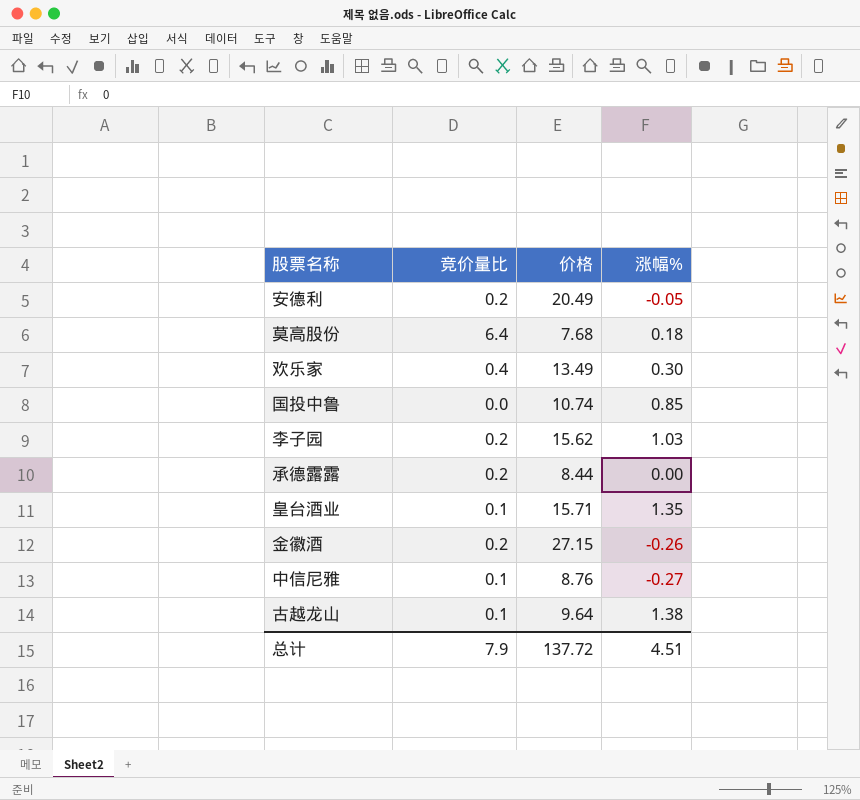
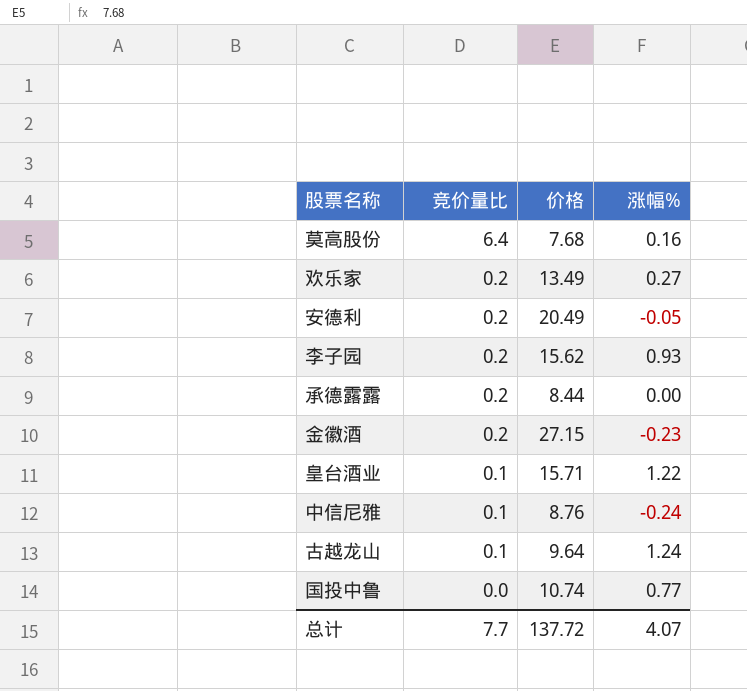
row order: none -> 竞价量比 descending
莫高股份 | 涨幅%: 0.18 -> 0.16
欢乐家 | 竞价量比: 0.4 -> 0.2
欢乐家 | 涨幅%: 0.30 -> 0.27
李子园 | 涨幅%: 1.03 -> 0.93
金徽酒 | 涨幅%: -0.26 -> -0.23
皇台酒业 | 涨幅%: 1.35 -> 1.22
中信尼雅 | 涨幅%: -0.27 -> -0.24
古越龙山 | 涨幅%: 1.38 -> 1.24
国投中鲁 | 涨幅%: 0.85 -> 0.77
总计 | 竞价量比: 7.9 -> 7.7
总计 | 涨幅%: 4.51 -> 4.07

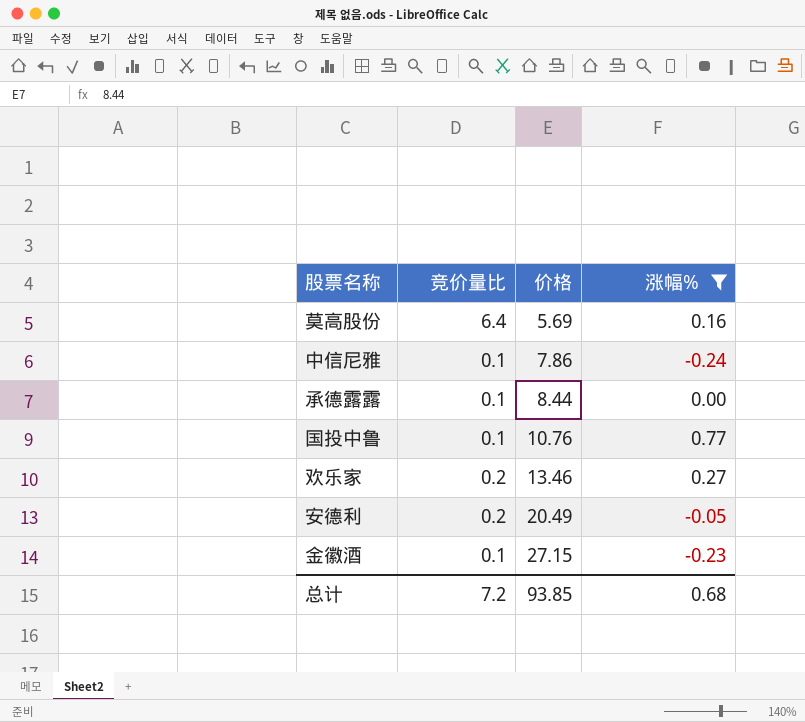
filter: none -> 涨幅% <= 0.77
row order: 竞价量比 descending -> 价格 ascending
莫高股份 | 价格: 7.68 -> 5.69
中信尼雅 | 价格: 8.76 -> 7.86
承德露露 | 竞价量比: 0.2 -> 0.1
国投中鲁 | 竞价量比: 0.0 -> 0.1
国投中鲁 | 价格: 10.74 -> 10.76
欢乐家 | 价格: 13.49 -> 13.46
金徽酒 | 竞价量比: 0.2 -> 0.1
总计 | 竞价量比: 7.7 -> 7.2
总计 | 价格: 137.72 -> 93.85
总计 | 涨幅%: 4.07 -> 0.68

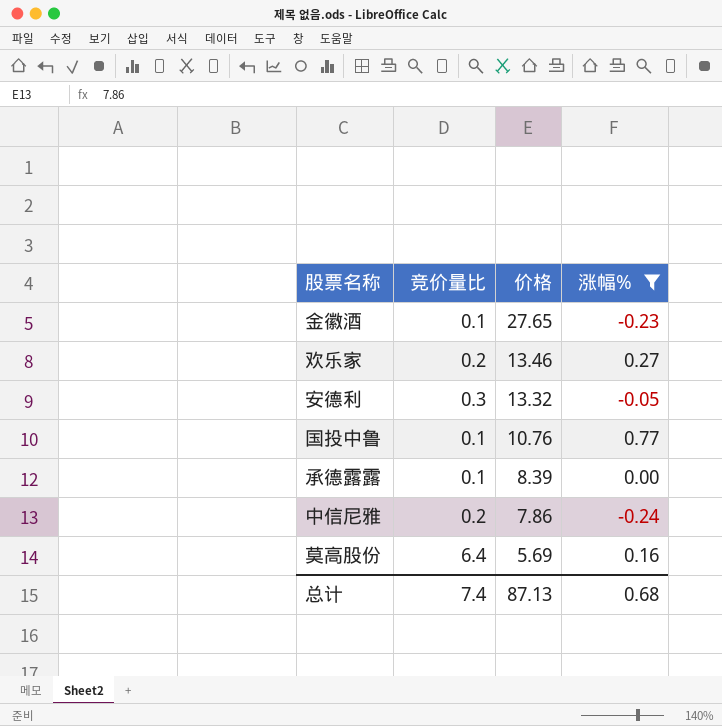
row order: 价格 ascending -> 价格 descending
金徽酒 | 价格: 27.15 -> 27.65
安德利 | 竞价量比: 0.2 -> 0.3
安德利 | 价格: 20.49 -> 13.32
承德露露 | 价格: 8.44 -> 8.39
中信尼雅 | 竞价量比: 0.1 -> 0.2
总计 | 竞价量比: 7.2 -> 7.4
总计 | 价格: 93.85 -> 87.13

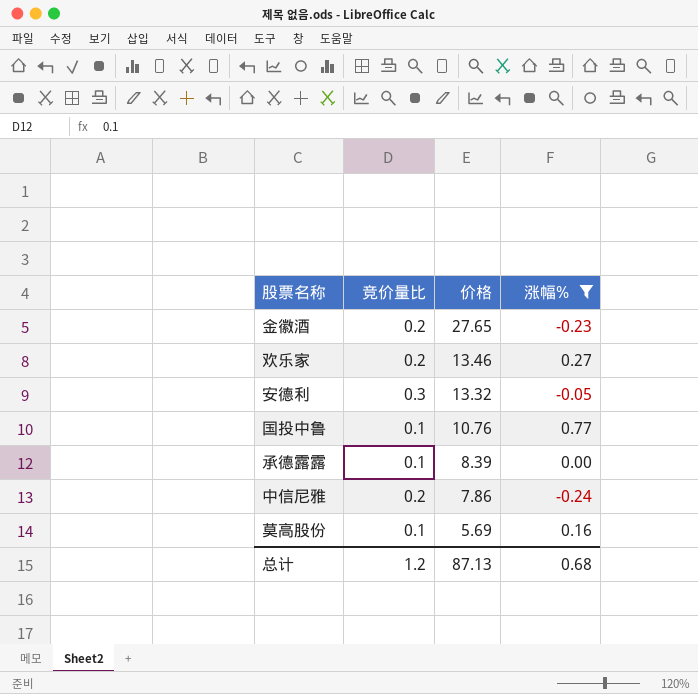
金徽酒 | 竞价量比: 0.1 -> 0.2
莫高股份 | 竞价量比: 6.4 -> 0.1
总计 | 竞价量比: 7.4 -> 1.2

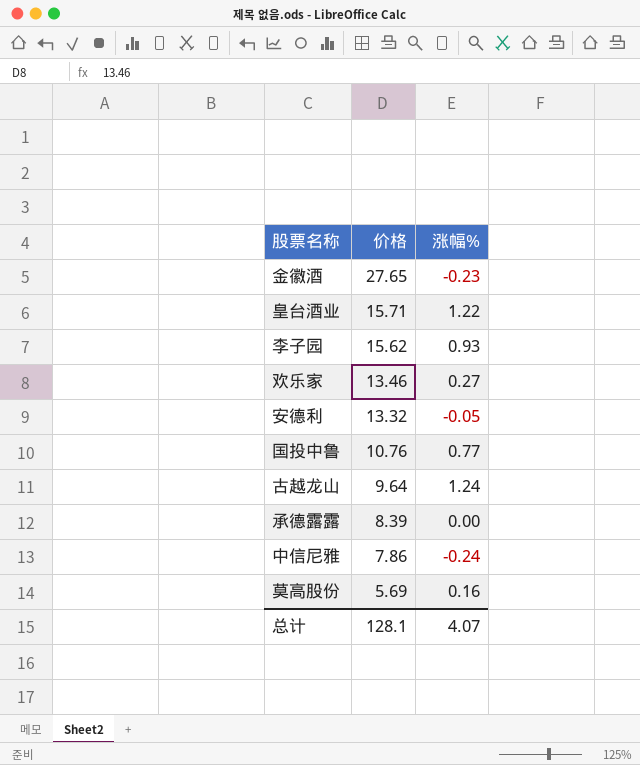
filter: 涨幅% <= 0.77 -> none
column 竞价量比 | position: 2 -> none
总计 | 价格: 87.13 -> 128.1
总计 | 涨幅%: 0.68 -> 4.07

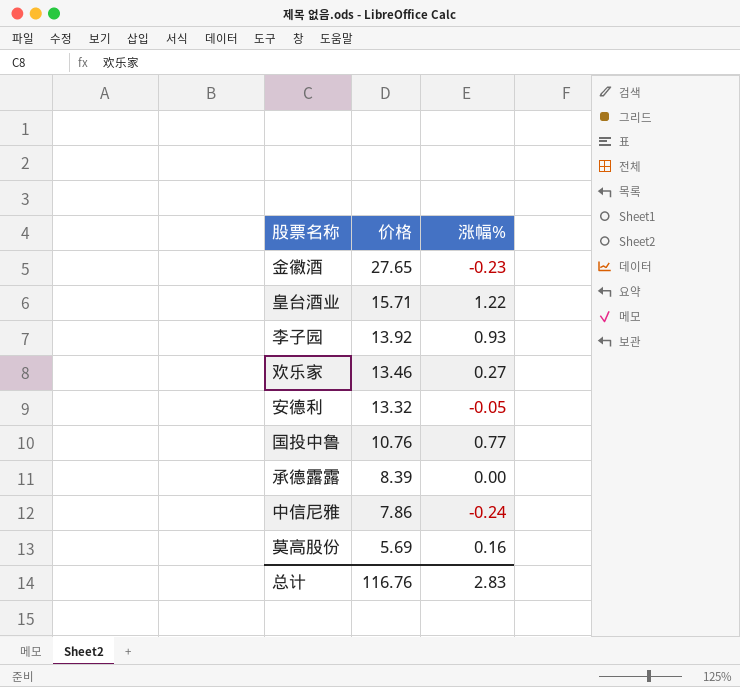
row 古越龙山: 9.64 | 1.24 -> none
李子园 | 价格: 15.62 -> 13.92
总计 | 价格: 128.1 -> 116.76
总计 | 涨幅%: 4.07 -> 2.83

